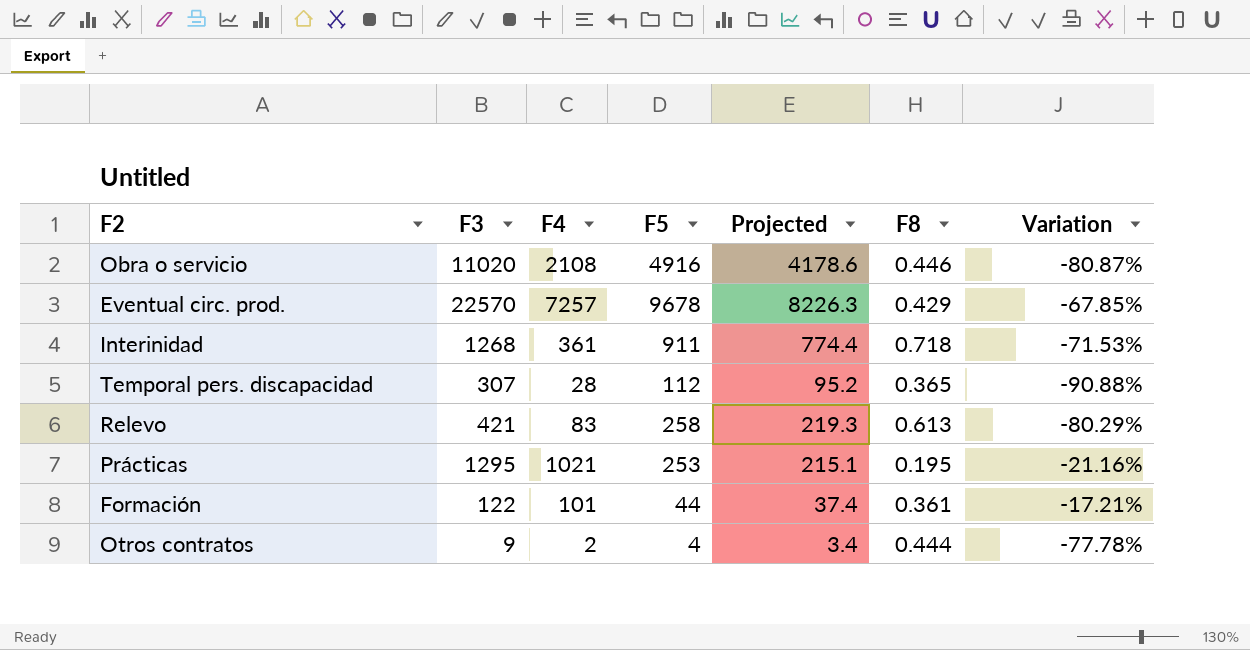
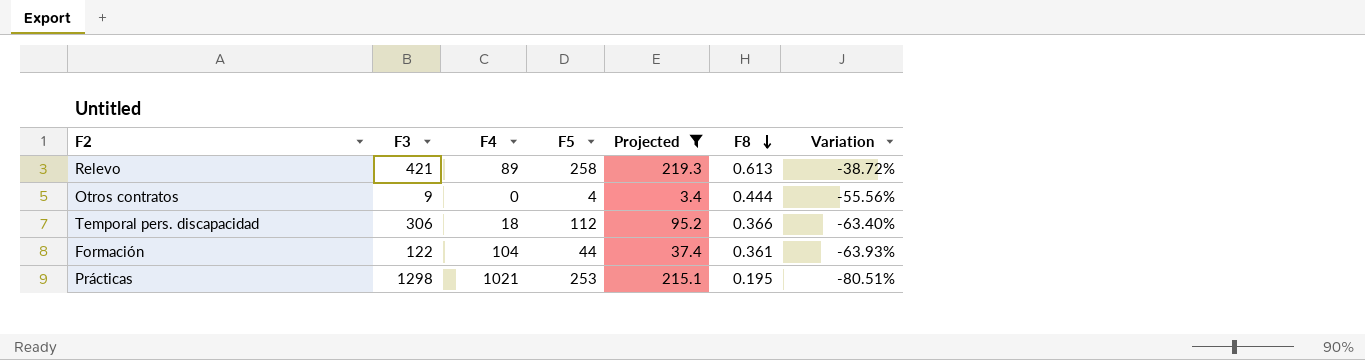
filter: none -> Projected <= 219.3
row order: none -> F8 descending
column Variation | formula: ([F4] - [F3]) / [F3] -> ([F5] - [F3]) / [F3]
Relevo | F4: 83 -> 89
Otros contratos | F4: 2 -> 0
Temporal pers. discapacidad | F3: 307 -> 306
Temporal pers. discapacidad | F4: 28 -> 18
Temporal pers. discapacidad | F8: 0.365 -> 0.366
Formación | F4: 101 -> 104
Prácticas | F3: 1295 -> 1298

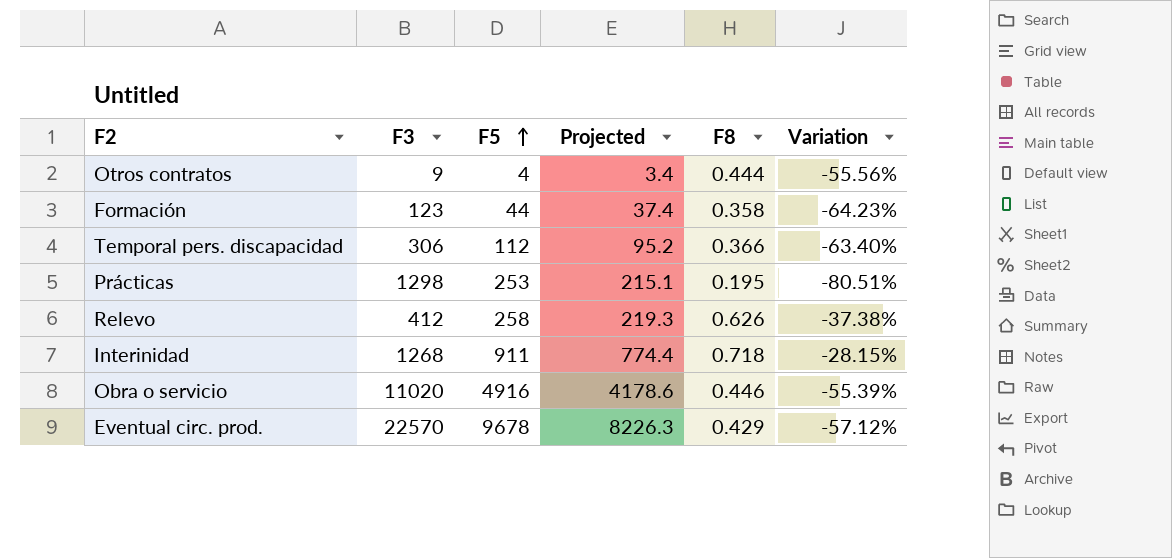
filter: Projected <= 219.3 -> none
row order: F8 descending -> F5 ascending
column F4 | position: 3 -> none
Formación | F3: 122 -> 123
Formación | F8: 0.361 -> 0.358
Formación | Variation: -63.93% -> -64.23%
Relevo | F3: 421 -> 412
Relevo | F8: 0.613 -> 0.626
Relevo | Variation: -38.72% -> -37.38%

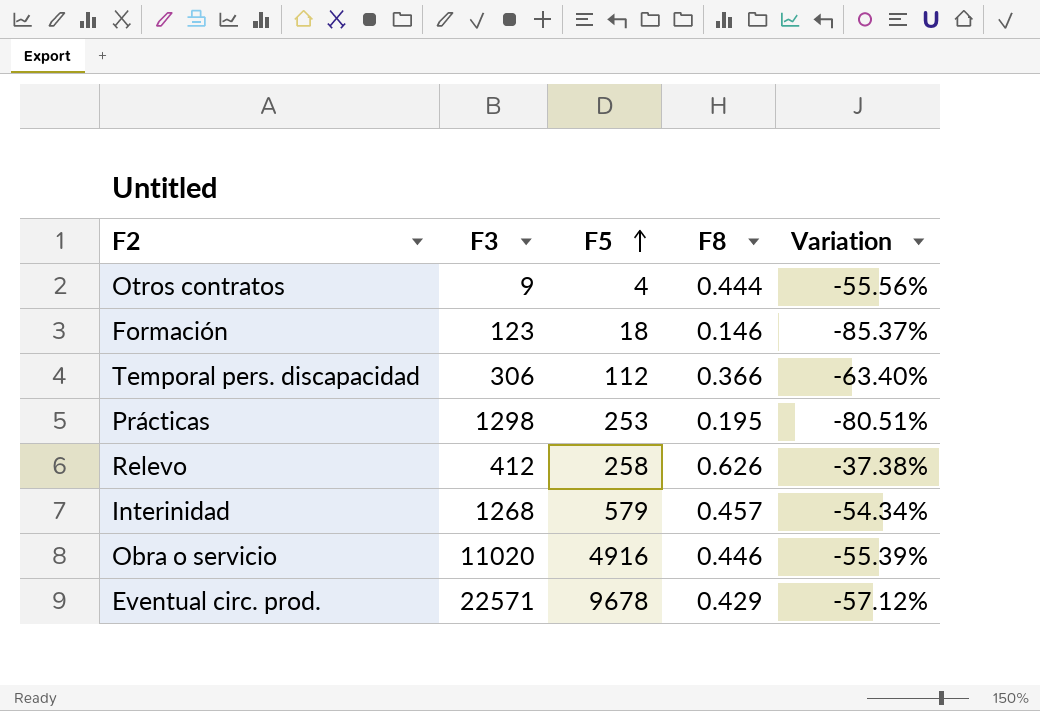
column Projected | formula: [F5] * 0.85 -> none
Formación | F5: 44 -> 18
Formación | F8: 0.358 -> 0.146
Formación | Variation: -64.23% -> -85.37%
Interinidad | F5: 911 -> 579
Interinidad | F8: 0.718 -> 0.457
Interinidad | Variation: -28.15% -> -54.34%
Eventual circ. prod. | F3: 22570 -> 22571

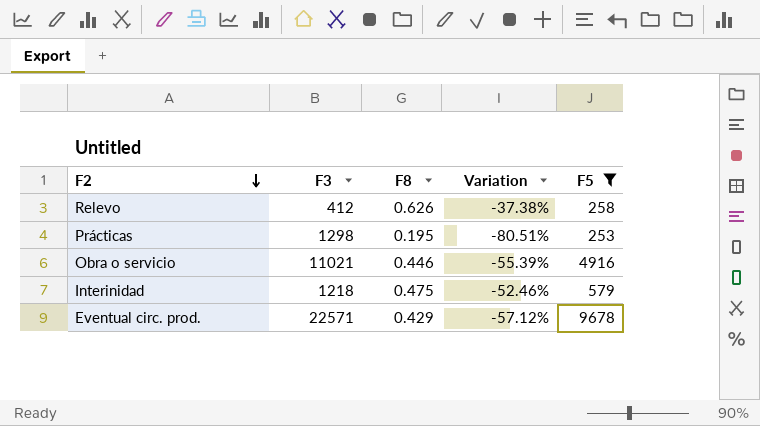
filter: none -> F5 >= 253
row order: F5 ascending -> F2 descending
column F5 | position: 3 -> 5
Obra o servicio | F3: 11020 -> 11021
Interinidad | F3: 1268 -> 1218
Interinidad | F8: 0.457 -> 0.475
Interinidad | Variation: -54.34% -> -52.46%

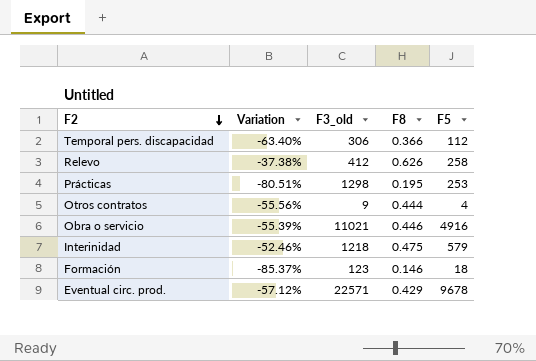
filter: F5 >= 253 -> none
column Variation | position: 4 -> 2
column name: F3 -> F3_old

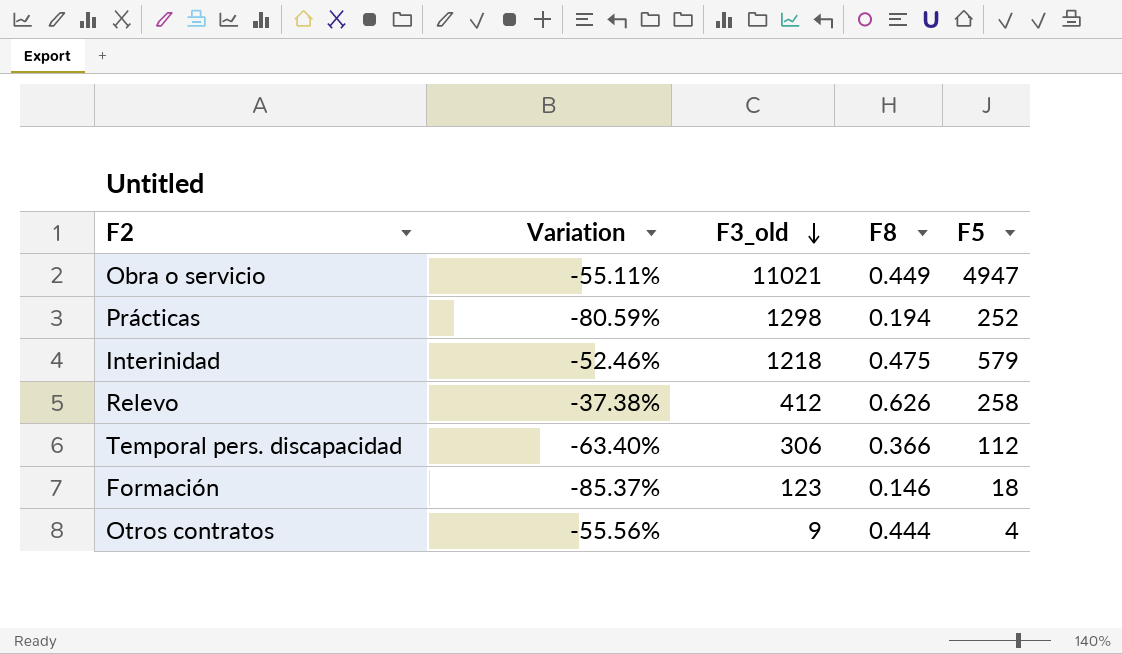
row order: F2 descending -> F3_old descending
row Eventual circ. prod.: -57.12% | 22571 | 0.429 | 9678 -> none
Obra o servicio | Variation: -55.39% -> -55.11%
Obra o servicio | F8: 0.446 -> 0.449
Obra o servicio | F5: 4916 -> 4947
Prácticas | Variation: -80.51% -> -80.59%
Prácticas | F8: 0.195 -> 0.194
Prácticas | F5: 253 -> 252

